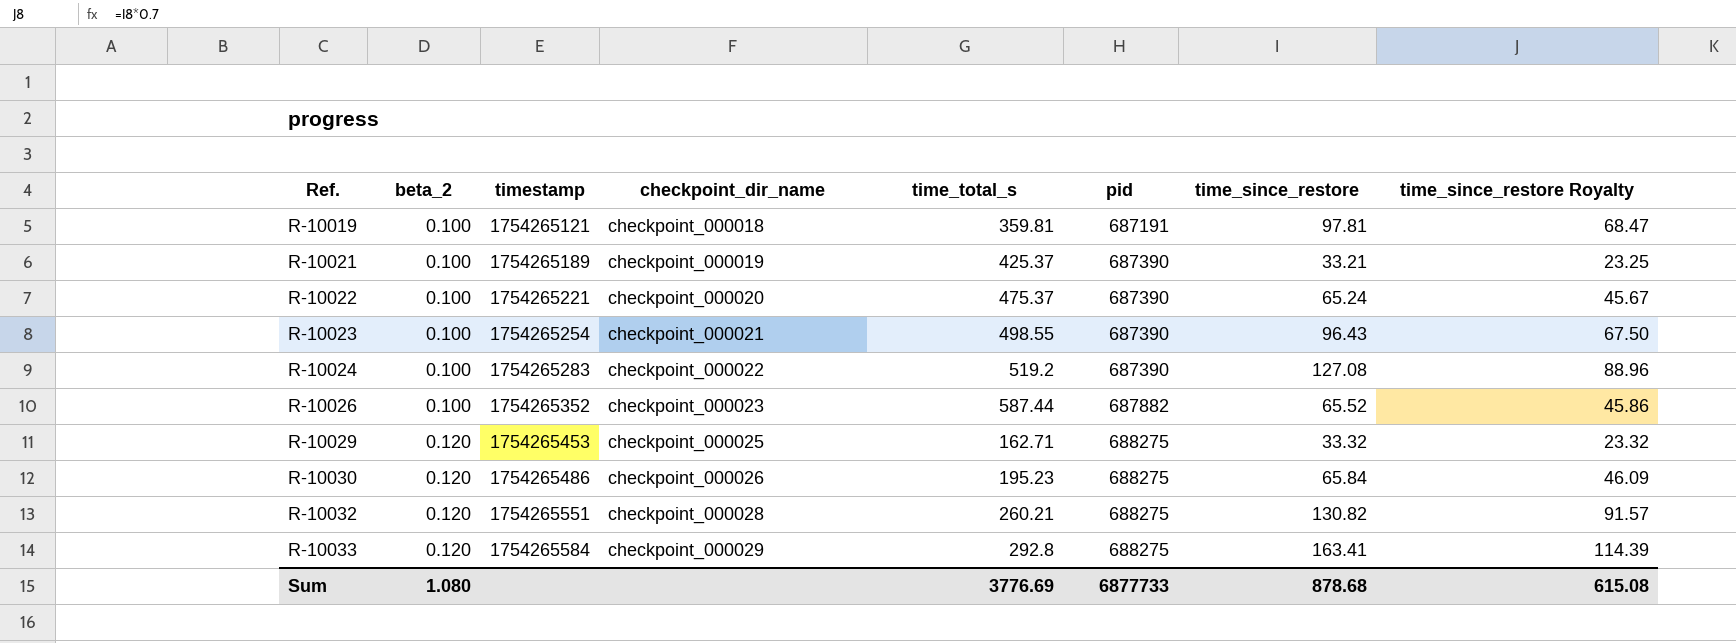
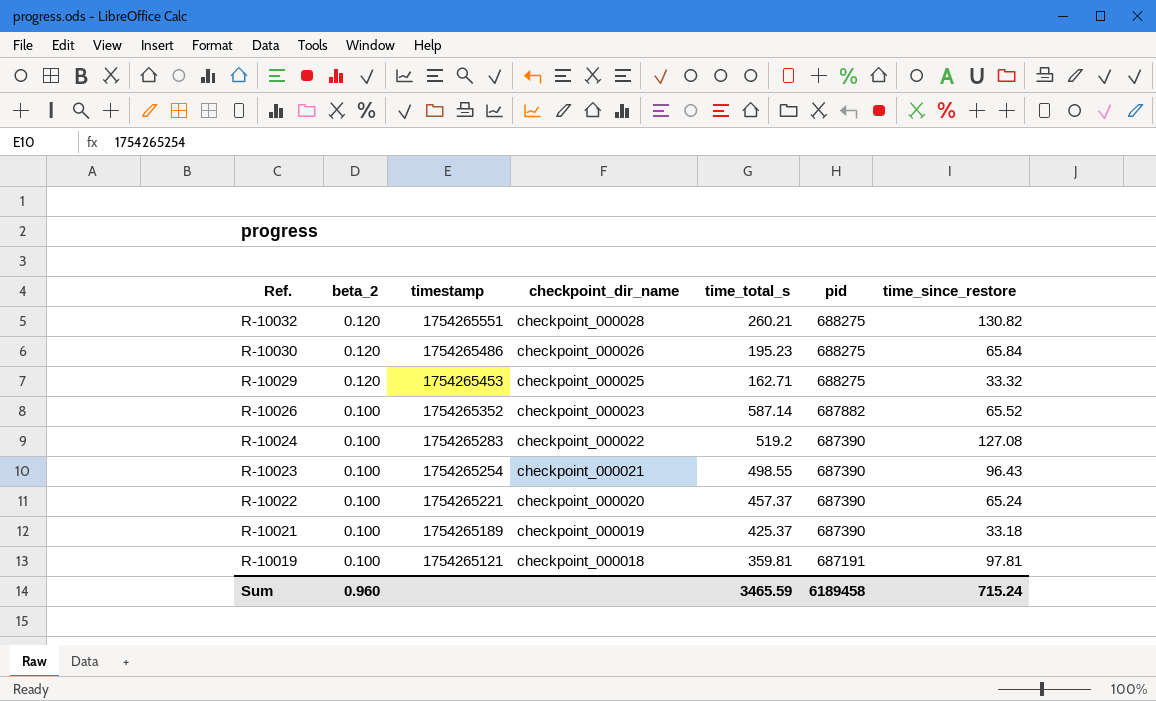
row order: Ref. ascending -> Ref. descending
column time_since_restore Royalty | formula: [time_since_restore] * 0.7 -> none
row R-10033: 0.120 | 1754265584 | checkpoint_000029 | 292.8 | 688275 | 163.41 | 114.39 -> none
R-10026 | time_total_s: 587.44 -> 587.14
R-10022 | time_total_s: 475.37 -> 457.37
R-10021 | time_since_restore: 33.21 -> 33.18
Sum | beta_2: 1.080 -> 0.960
Sum | time_total_s: 3776.69 -> 3465.59
Sum | pid: 6877733 -> 6189458
Sum | time_since_restore: 878.68 -> 715.24

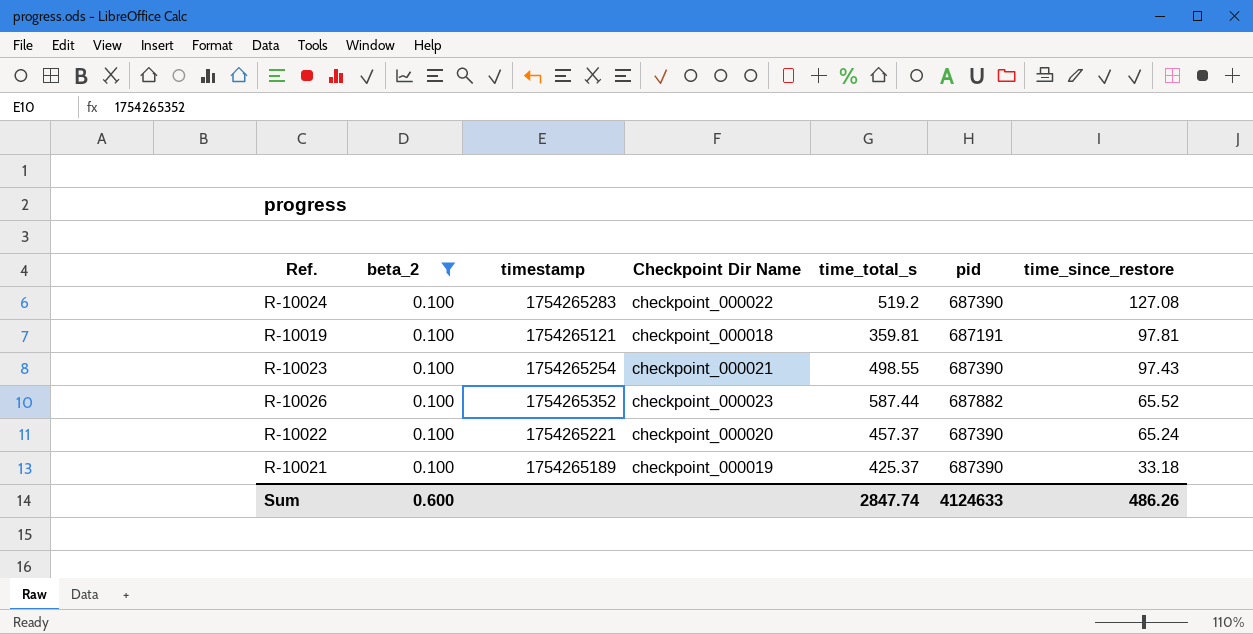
filter: none -> beta_2 = 0.100
row order: Ref. descending -> time_since_restore descending
column name: checkpoint_dir_name -> Checkpoint Dir Name
R-10023 | time_since_restore: 96.43 -> 97.43
R-10026 | time_total_s: 587.14 -> 587.44
Sum | beta_2: 0.960 -> 0.600
Sum | time_total_s: 3465.59 -> 2847.74
Sum | pid: 6189458 -> 4124633
Sum | time_since_restore: 715.24 -> 486.26

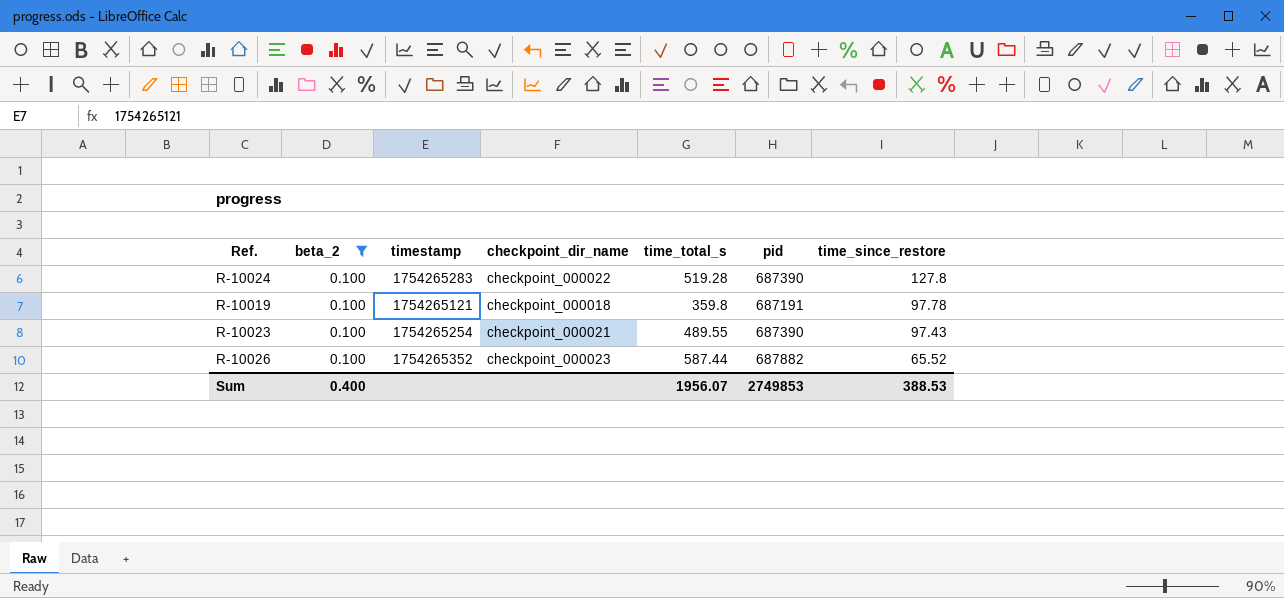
column name: Checkpoint Dir Name -> checkpoint_dir_name
row R-10022: 0.100 | 1754265221 | checkpoint_000020 | 457.37 | 687390 | 65.24 -> none
row R-10021: 0.100 | 1754265189 | checkpoint_000019 | 425.37 | 687390 | 33.18 -> none
R-10024 | time_total_s: 519.2 -> 519.28
R-10024 | time_since_restore: 127.08 -> 127.8
R-10019 | time_total_s: 359.81 -> 359.8
R-10019 | time_since_restore: 97.81 -> 97.78
R-10023 | time_total_s: 498.55 -> 489.55
Sum | beta_2: 0.600 -> 0.400
Sum | time_total_s: 2847.74 -> 1956.07
Sum | pid: 4124633 -> 2749853
Sum | time_since_restore: 486.26 -> 388.53

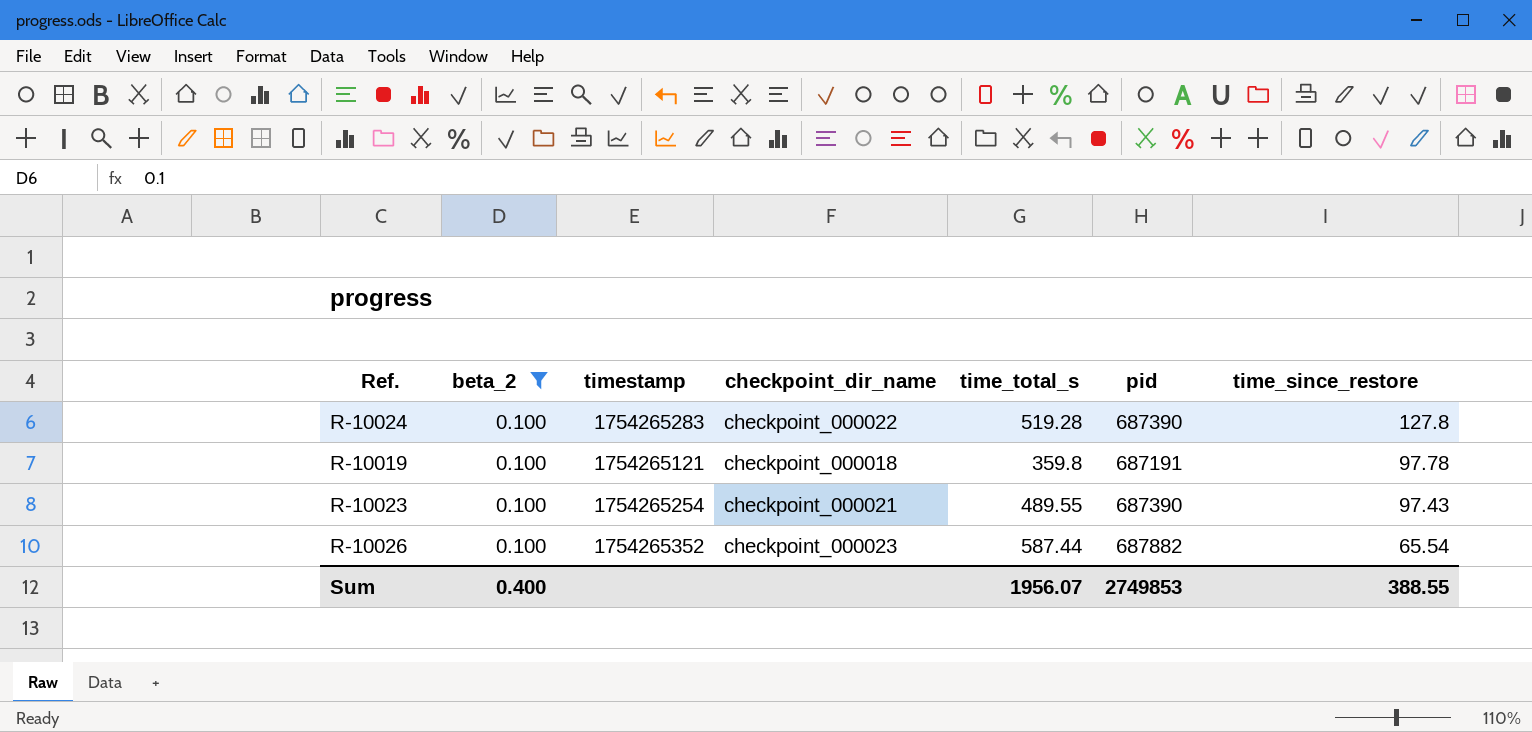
R-10026 | time_since_restore: 65.52 -> 65.54
Sum | time_since_restore: 388.53 -> 388.55

